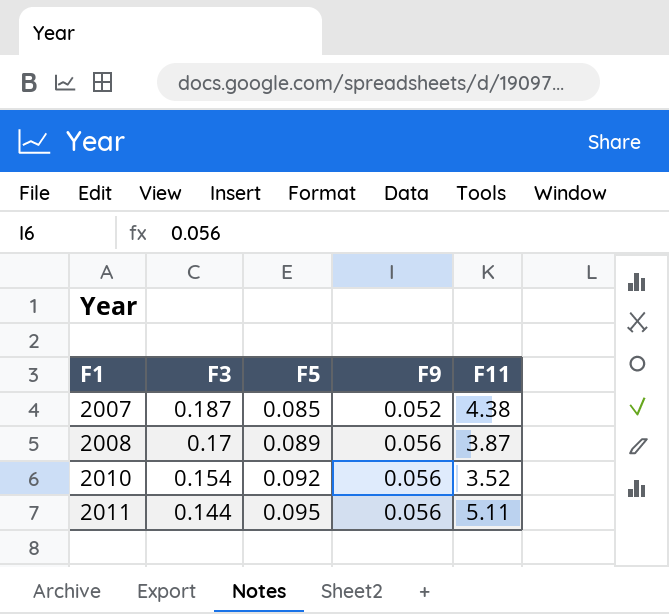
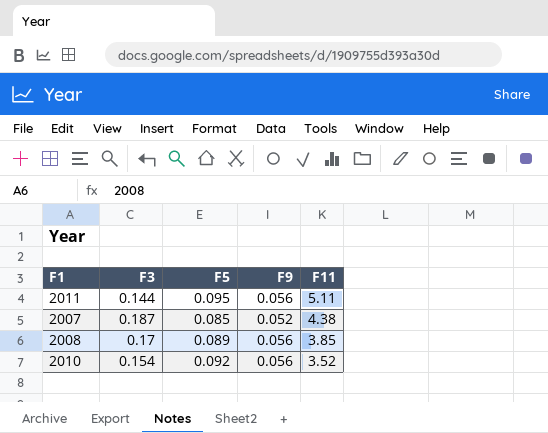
row order: F1 ascending -> F11 descending
2008 | F11: 3.87 -> 3.85

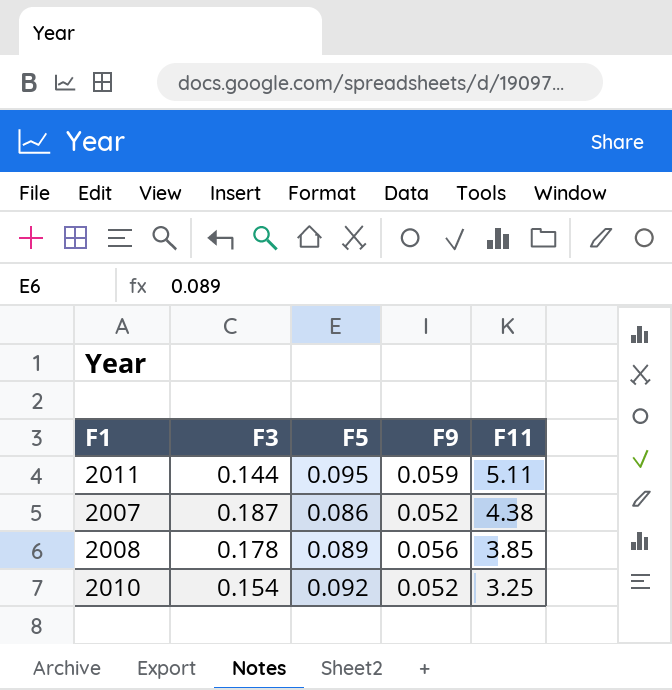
2011 | F9: 0.056 -> 0.059
2007 | F5: 0.085 -> 0.086
2008 | F3: 0.17 -> 0.178
2010 | F9: 0.056 -> 0.052
2010 | F11: 3.52 -> 3.25

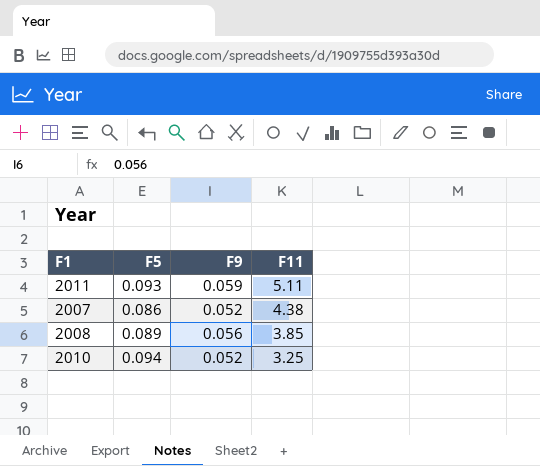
column F3 | position: 2 -> none
2011 | F5: 0.095 -> 0.093
2010 | F5: 0.092 -> 0.094

